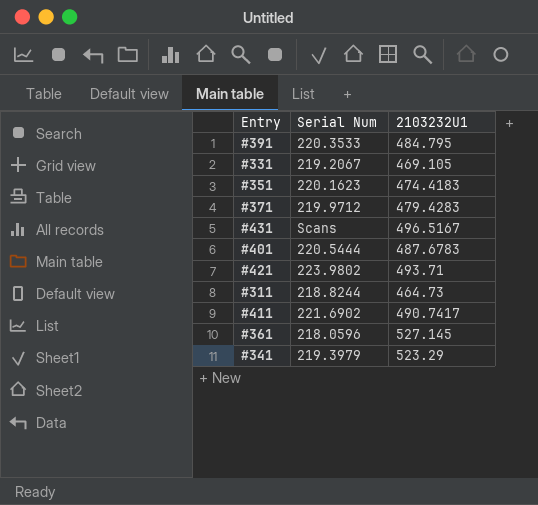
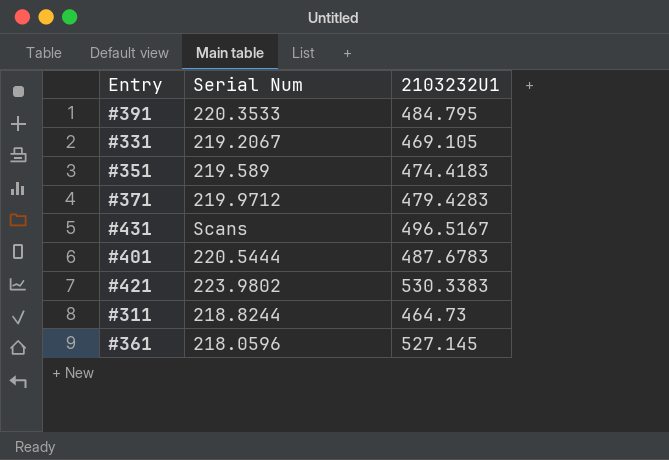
row #411: 221.6902 | 490.7417 -> none
row #341: 219.3979 | 523.29 -> none
#351 | Serial Num: 220.1623 -> 219.589
#421 | 2103232U1: 493.71 -> 530.3383

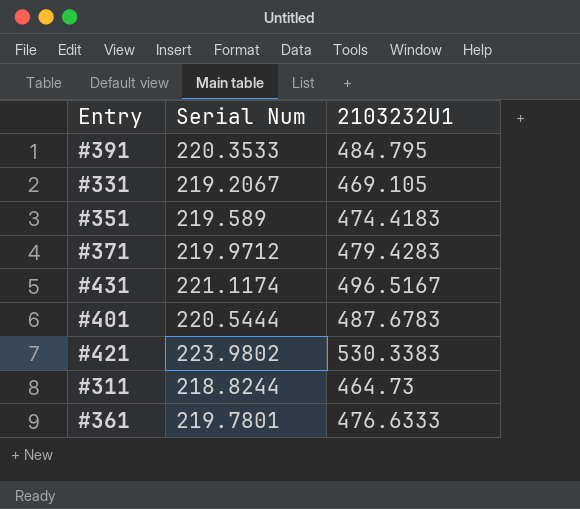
#431 | Serial Num: Scans -> 221.1174
#361 | Serial Num: 218.0596 -> 219.7801
#361 | 2103232U1: 527.145 -> 476.6333

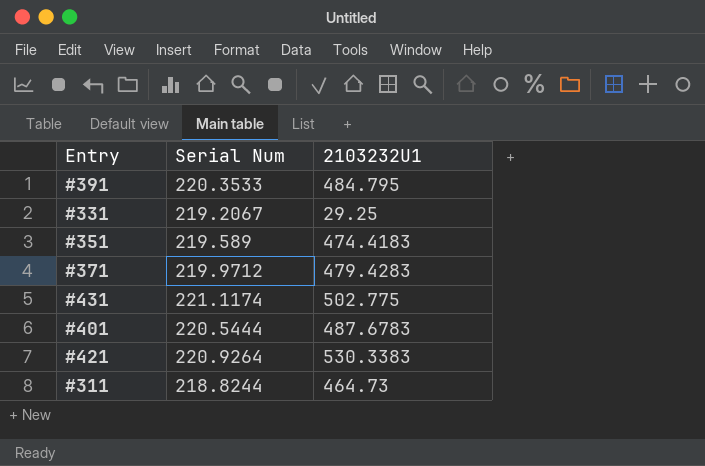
row #361: 219.7801 | 476.6333 -> none
#331 | 2103232U1: 469.105 -> 29.25
#431 | 2103232U1: 496.5167 -> 502.775
#421 | Serial Num: 223.9802 -> 220.9264

